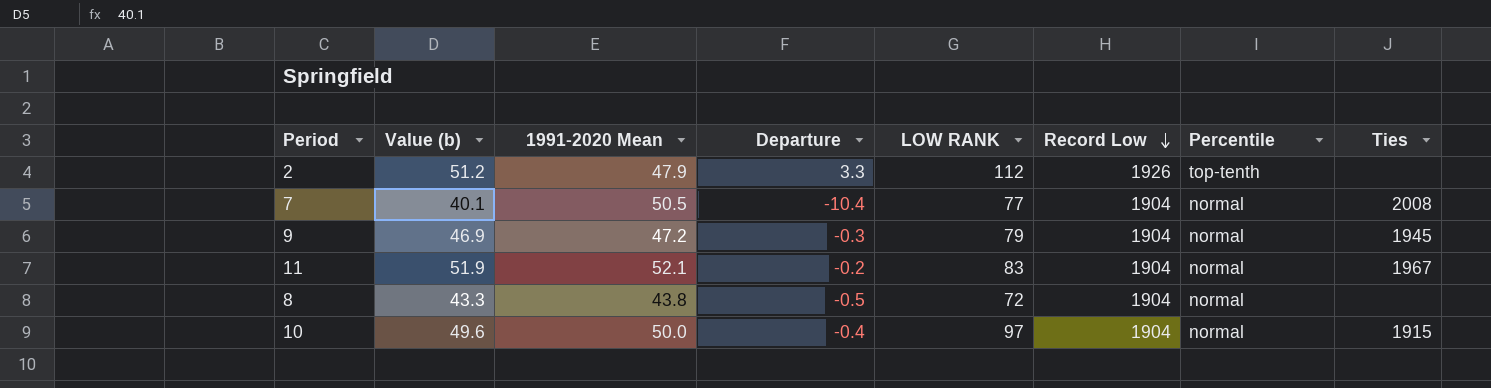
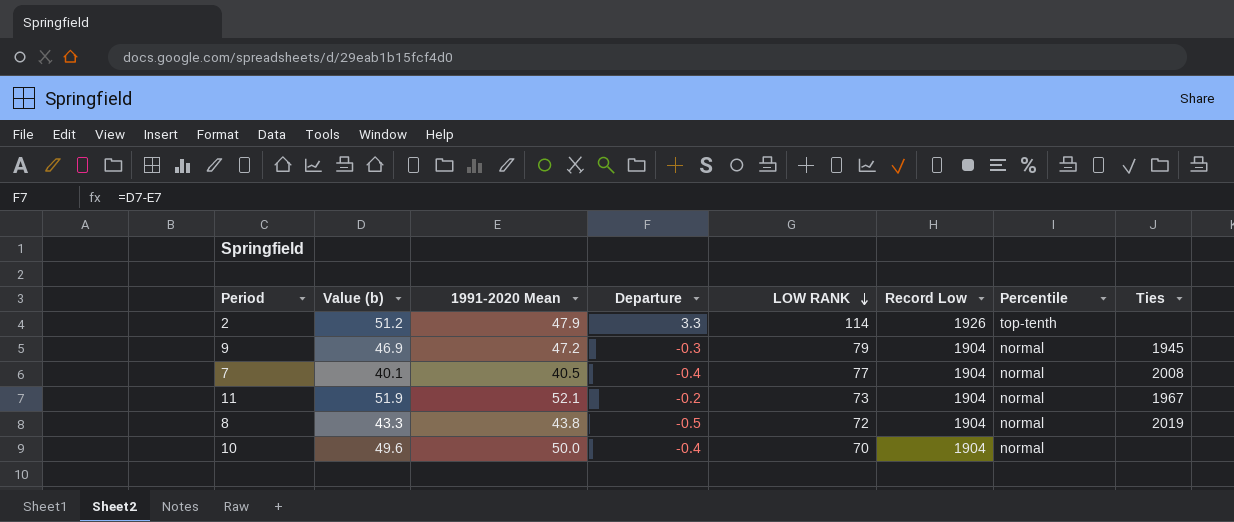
row order: Record Low descending -> LOW RANK descending
2 | LOW RANK: 112 -> 114
7 | 1991-2020 Mean: 50.5 -> 40.5
7 | Departure: -10.4 -> -0.4
11 | LOW RANK: 83 -> 73
8 | Ties: none -> 2019
10 | LOW RANK: 97 -> 70
10 | Ties: 1915 -> none

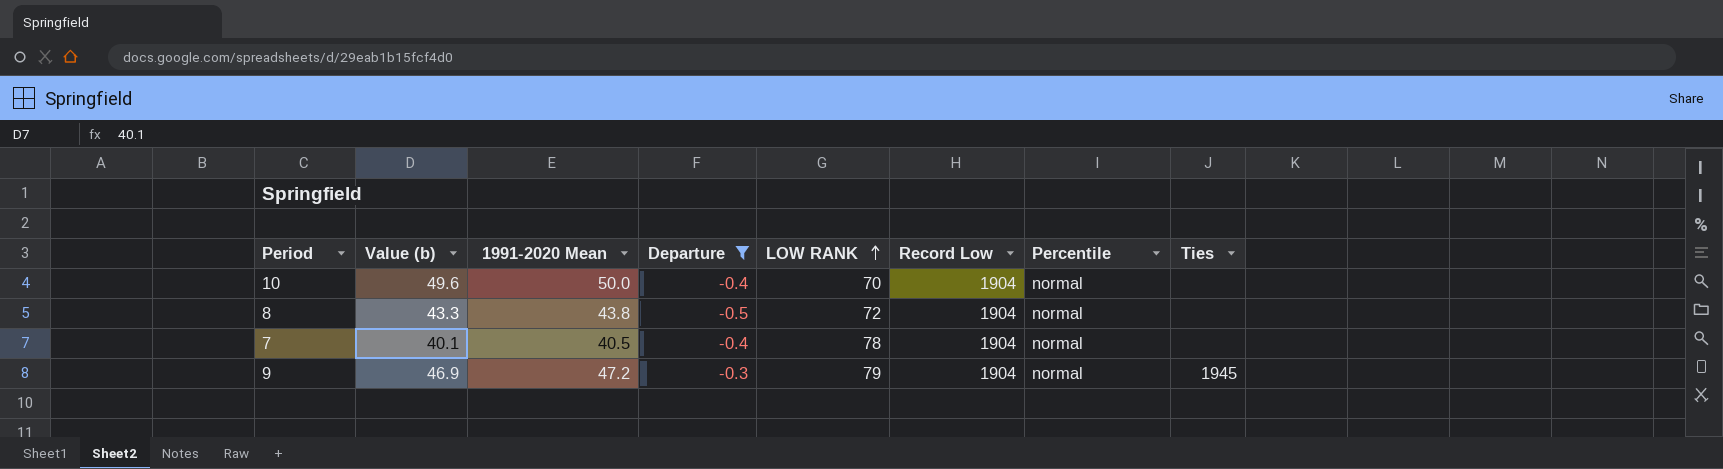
filter: none -> Departure <= -0.3
row order: LOW RANK descending -> LOW RANK ascending
8 | Ties: 2019 -> none
7 | LOW RANK: 77 -> 78
7 | Ties: 2008 -> none

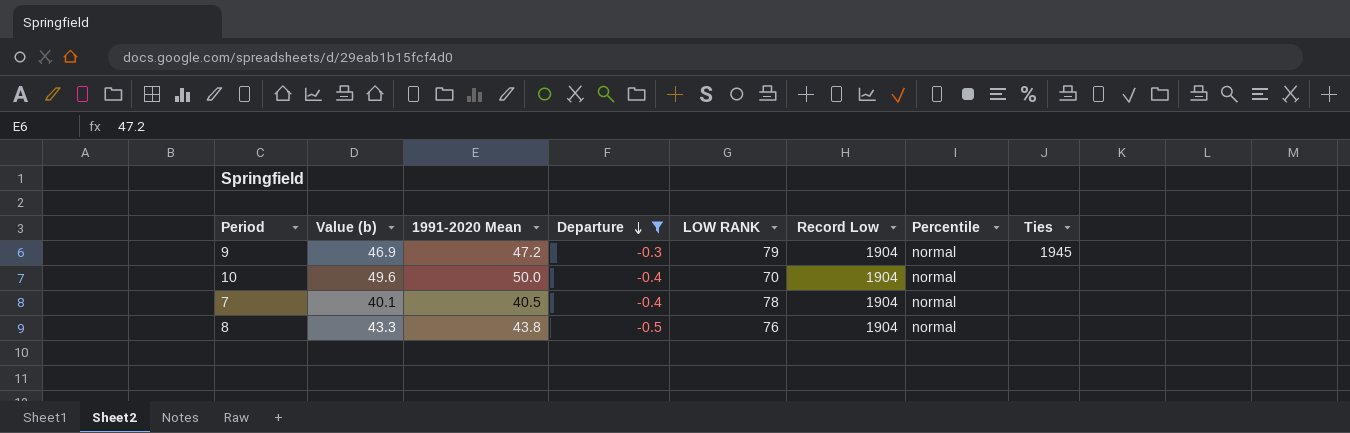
row order: LOW RANK ascending -> Departure descending
8 | LOW RANK: 72 -> 76

